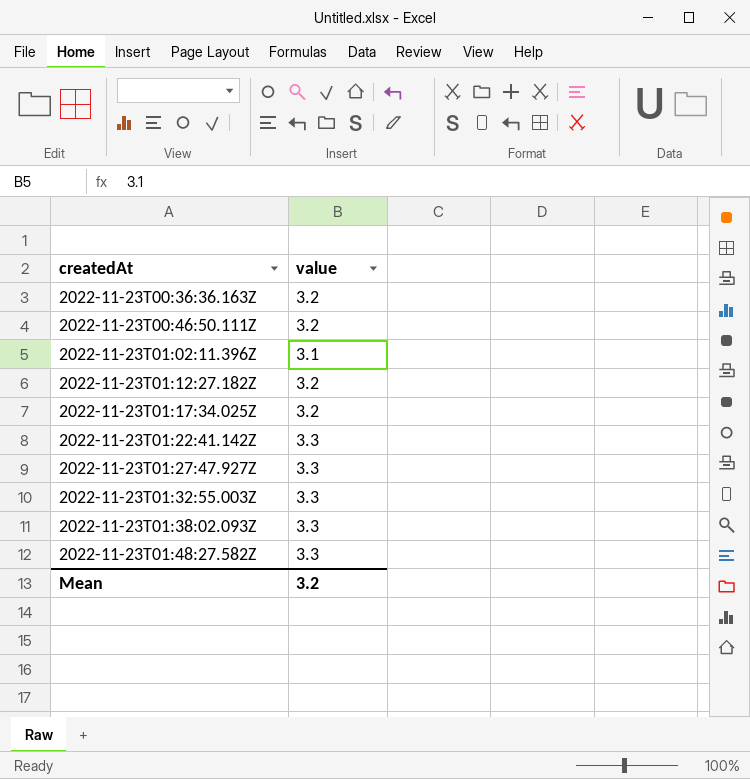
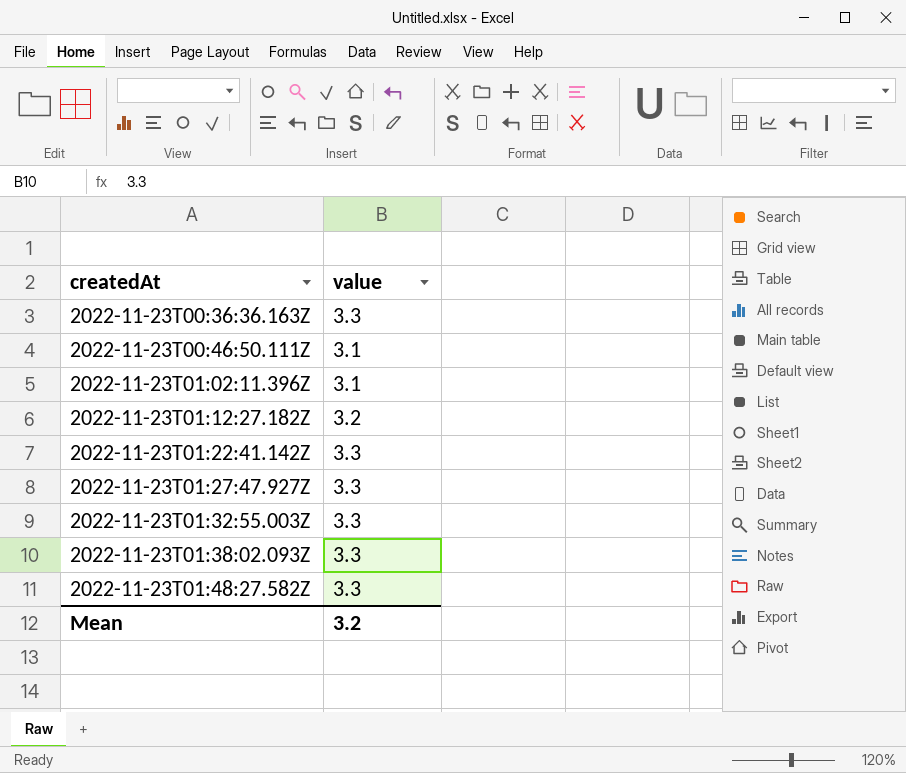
row 2022-11-23T01:17:34.025Z: 3.2 -> none
2022-11-23T00:36:36.163Z | value: 3.2 -> 3.3
2022-11-23T00:46:50.111Z | value: 3.2 -> 3.1

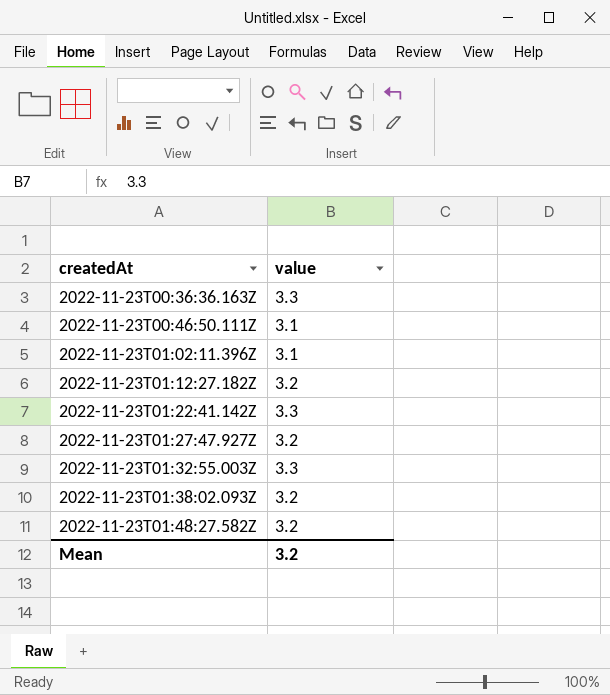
2022-11-23T01:27:47.927Z | value: 3.3 -> 3.2
2022-11-23T01:38:02.093Z | value: 3.3 -> 3.2
2022-11-23T01:48:27.582Z | value: 3.3 -> 3.2

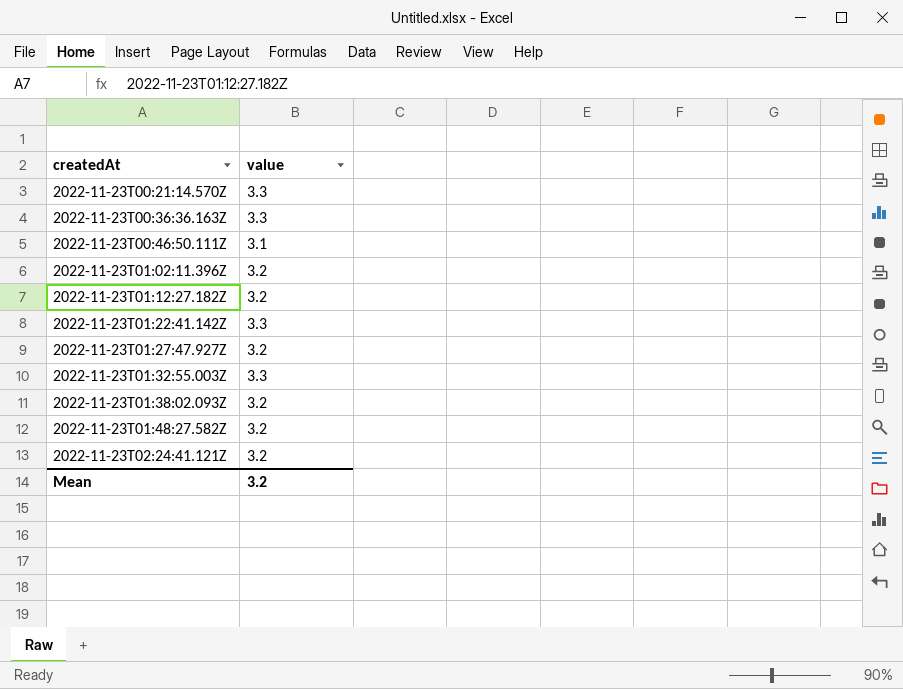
row 2022-11-23T00:21:14.570Z: none -> 3.3
2022-11-23T01:02:11.396Z | value: 3.1 -> 3.2
row 2022-11-23T02:24:41.121Z: none -> 3.2

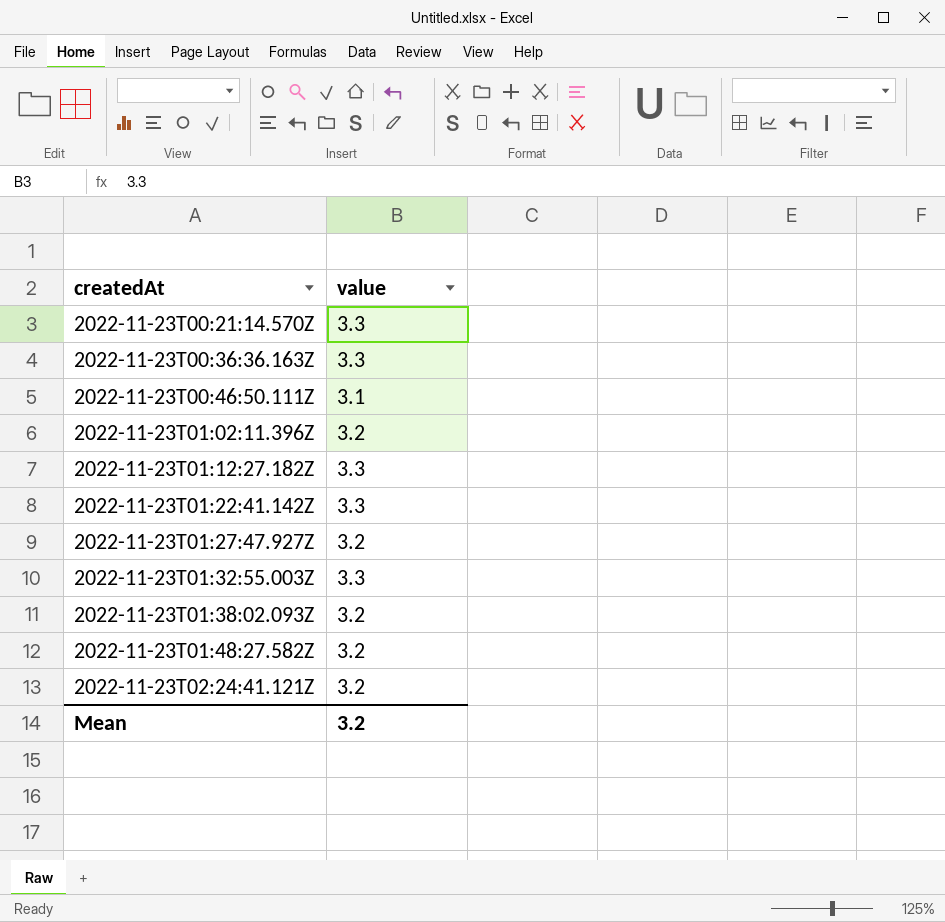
2022-11-23T01:12:27.182Z | value: 3.2 -> 3.3

